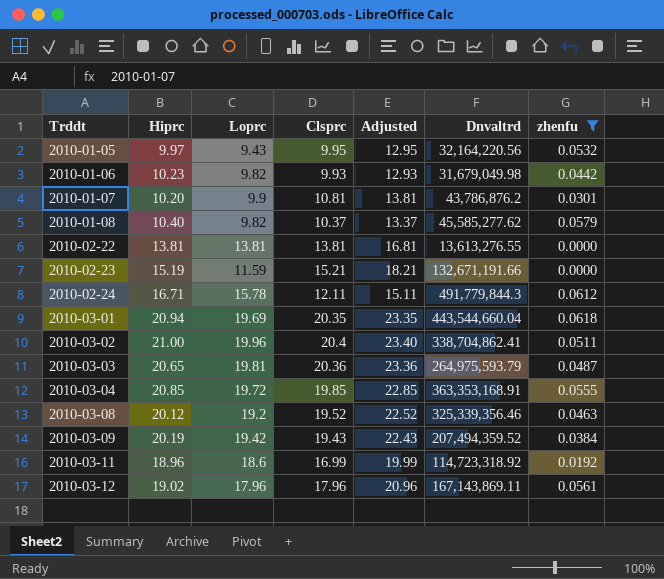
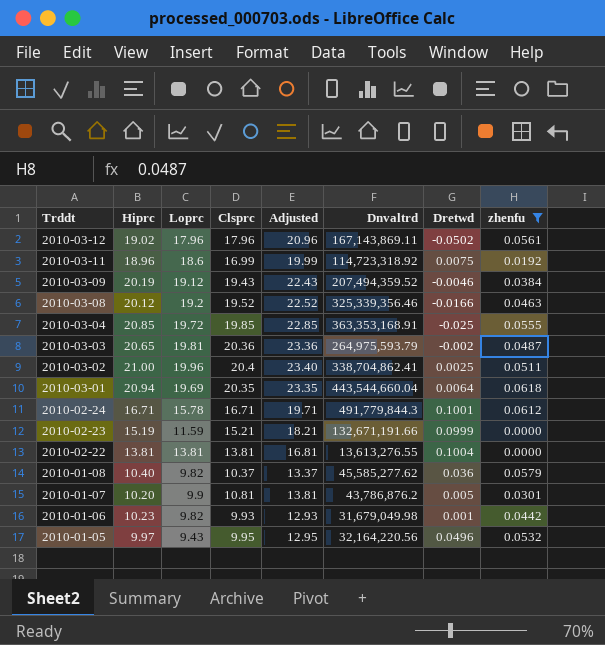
row order: Trddt ascending -> Trddt descending
column Dretwd | position: none -> 7
2010-03-09 | Loprc: 19.42 -> 19.12
2010-02-24 | Clsprc: 12.11 -> 16.71
2010-02-24 | Adjusted: 15.11 -> 19.71

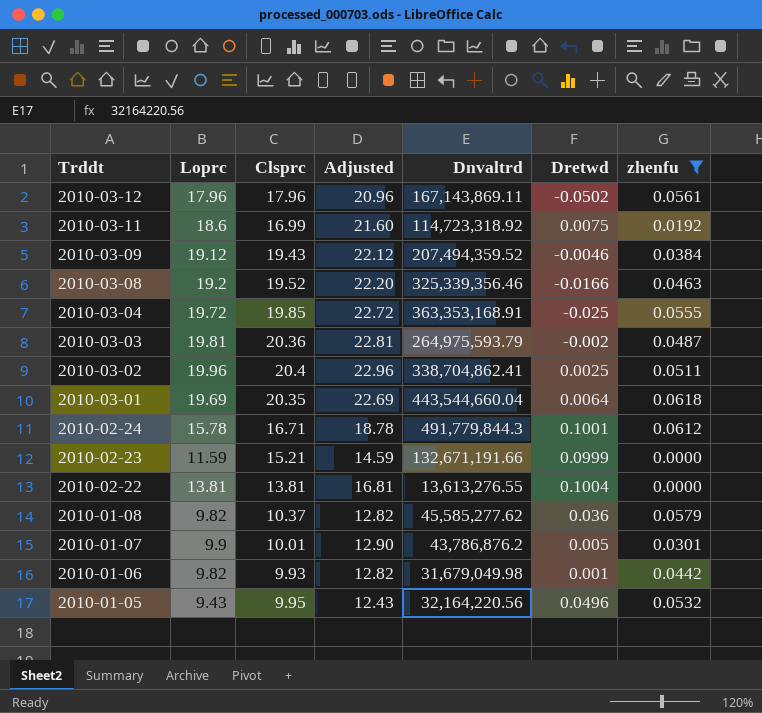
column Hiprc | position: 2 -> none
column Adjusted | formula: [Clsprc] + 3 -> [Loprc] + 3
2010-01-07 | Clsprc: 10.81 -> 10.01

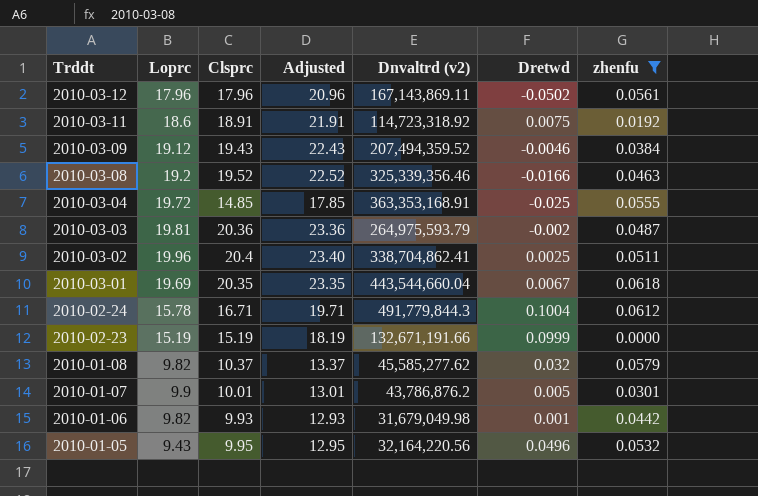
column Adjusted | formula: [Loprc] + 3 -> [Clsprc] + 3
column name: Dnvaltrd -> Dnvaltrd (v2)
row 2010-02-22: 13.81 | 13.81 | 16.81 | 13,613,276.55 | 0.1004 | 0.0000 -> none
2010-03-11 | Clsprc: 16.99 -> 18.91
2010-03-04 | Clsprc: 19.85 -> 14.85
2010-03-01 | Dretwd: 0.0064 -> 0.0067
2010-02-24 | Dretwd: 0.1001 -> 0.1004
2010-02-23 | Loprc: 11.59 -> 15.19
2010-02-23 | Clsprc: 15.21 -> 15.19
2010-01-08 | Dretwd: 0.036 -> 0.032

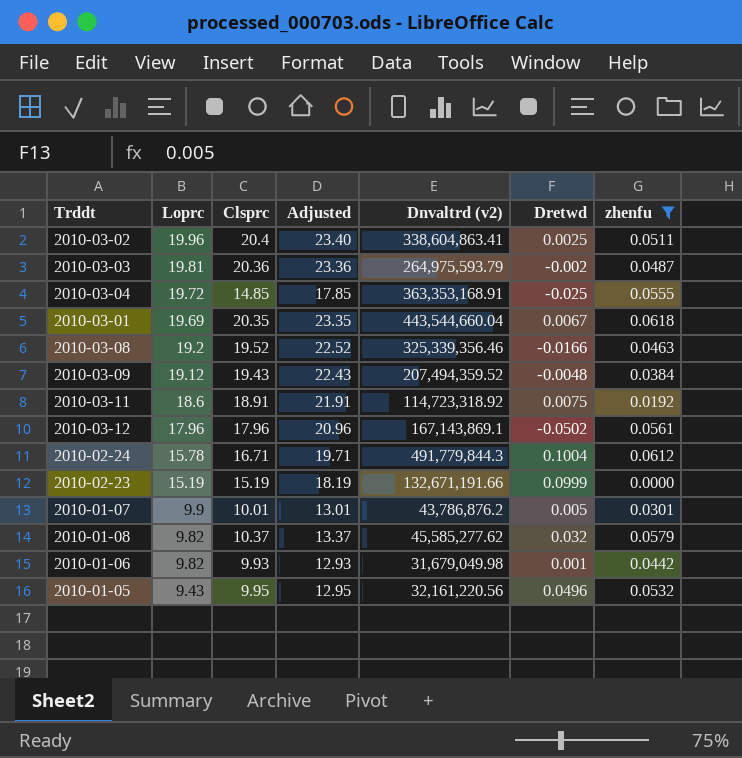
row order: Trddt descending -> Loprc descending
2010-03-02 | Dnvaltrd (v2): 338,704,862.41 -> 338,604,863.41
2010-03-09 | Dretwd: -0.0046 -> -0.0048
2010-03-12 | Dnvaltrd (v2): 167,143,869.11 -> 167,143,869.1
2010-01-05 | Dnvaltrd (v2): 32,164,220.56 -> 32,161,220.56

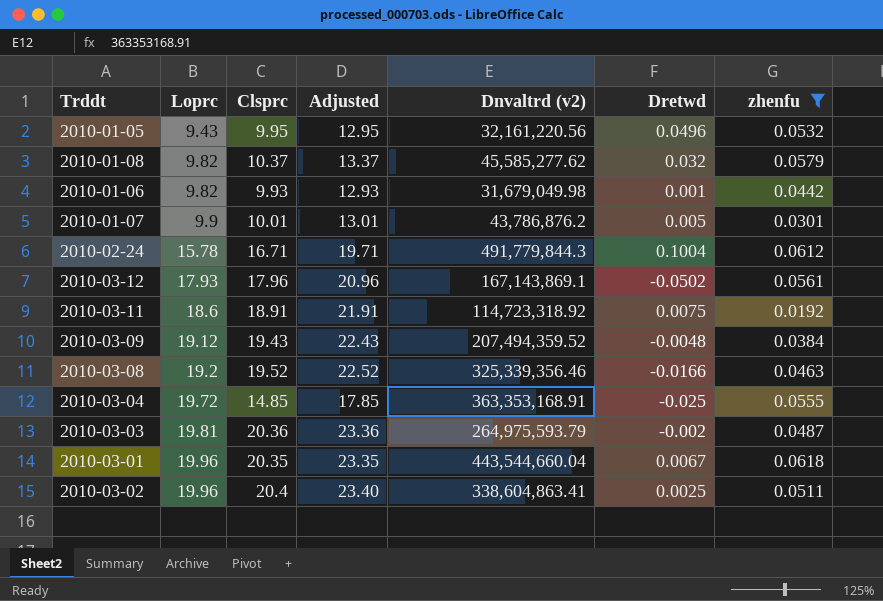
row order: Loprc descending -> Loprc ascending
row 2010-02-23: 15.19 | 15.19 | 18.19 | 132,671,191.66 | 0.0999 | 0.0000 -> none
2010-03-12 | Loprc: 17.96 -> 17.93
2010-03-01 | Loprc: 19.69 -> 19.96

